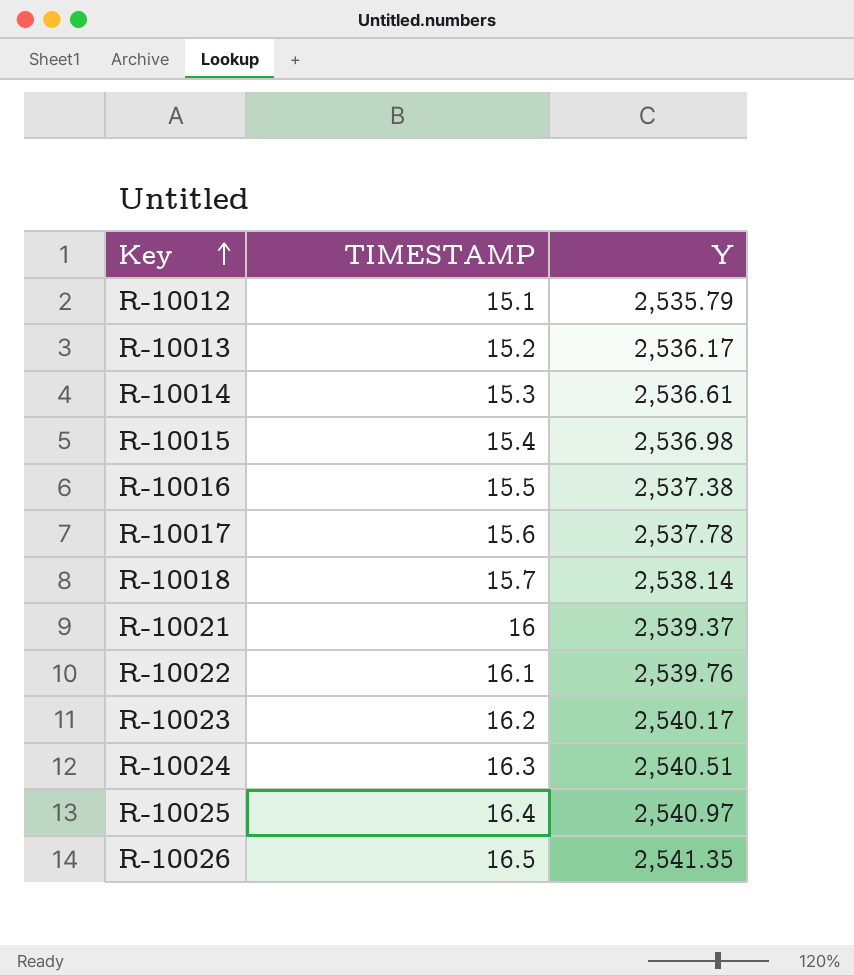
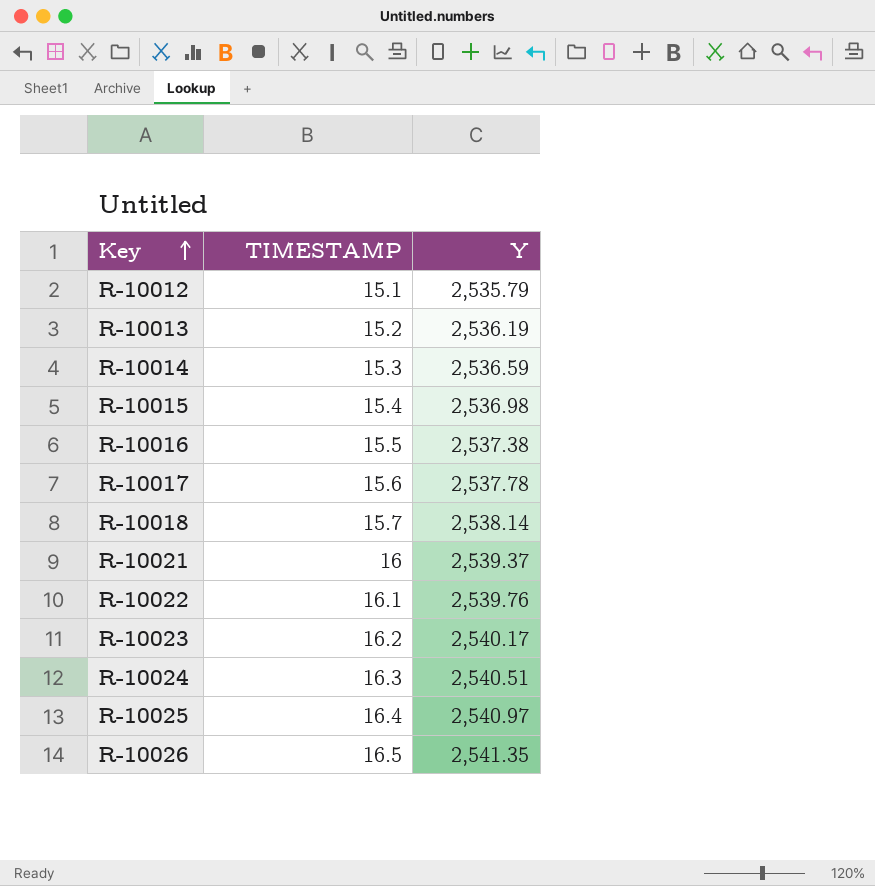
R-10013 | Y: 2,536.17 -> 2,536.19
R-10014 | Y: 2,536.61 -> 2,536.59

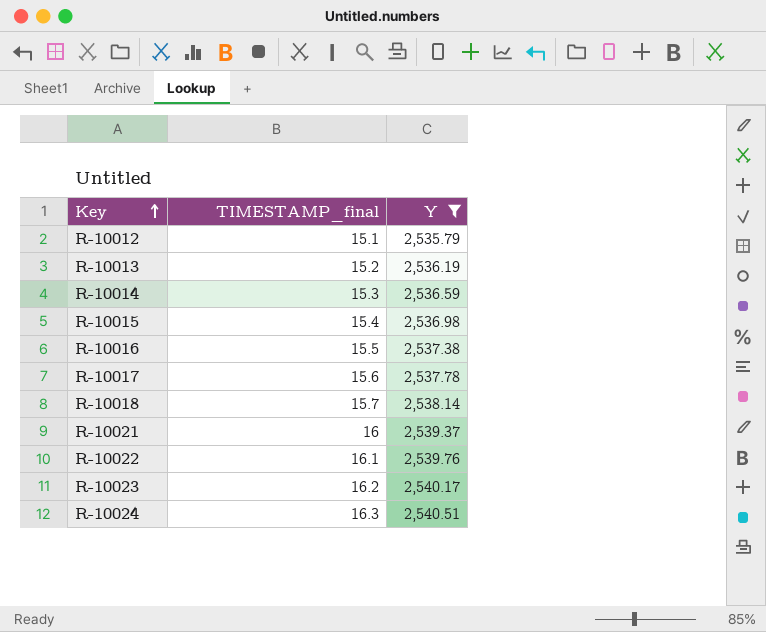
filter: none -> Y <= 2,540.51
column name: TIMESTAMP -> TIMESTAMP_final

